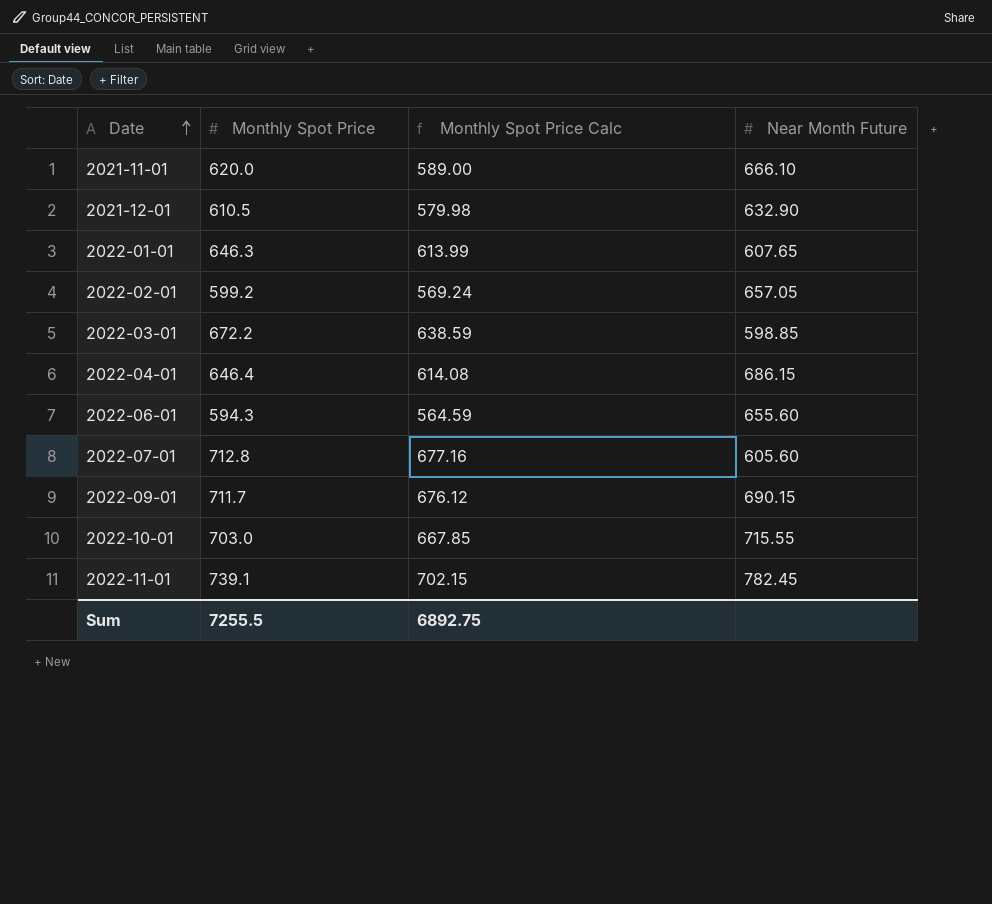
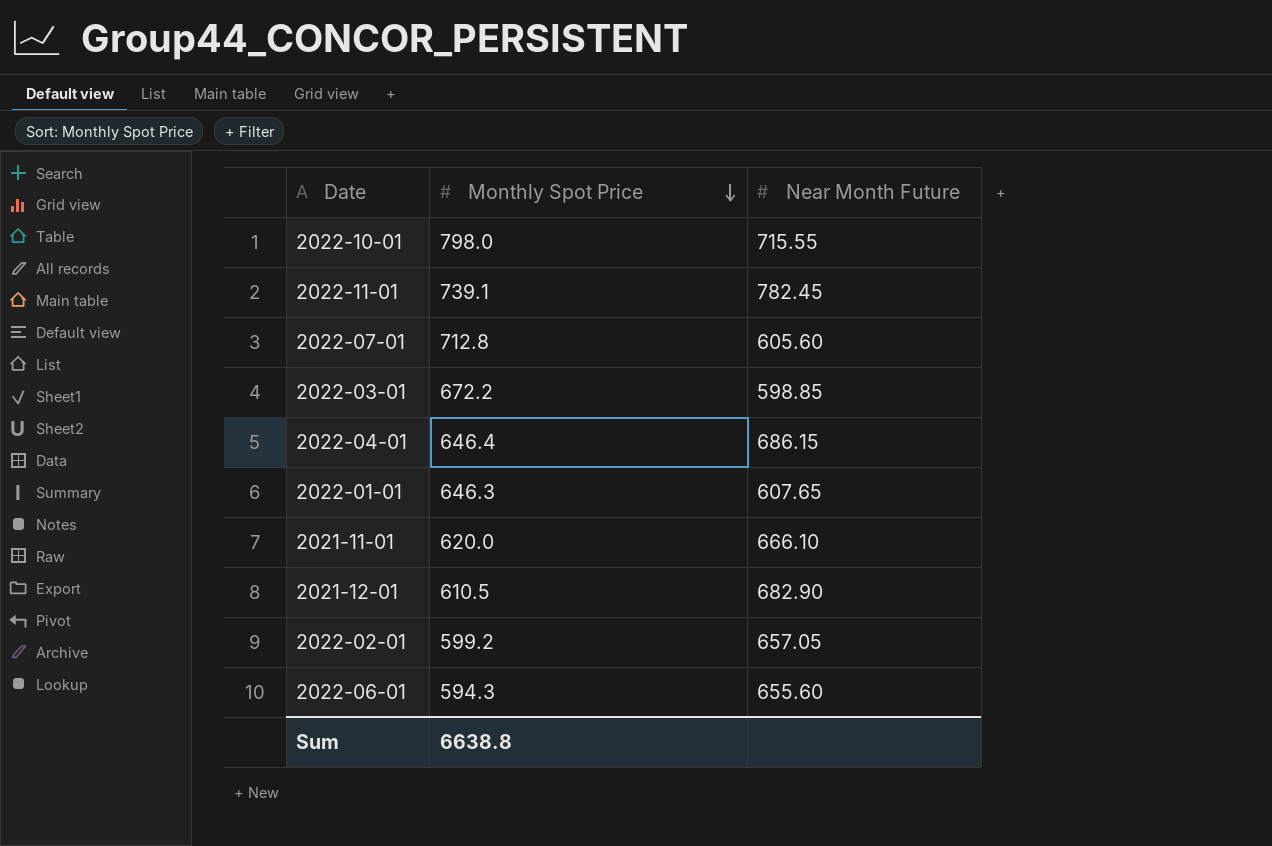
row order: Date ascending -> Monthly Spot Price descending
column Monthly Spot Price Calc | formula: [Monthly Spot Price] * 0.95 -> none
row 2022-09-01: 711.7 | 676.12 | 690.15 -> none
2022-10-01 | Monthly Spot Price: 703.0 -> 798.0
2021-12-01 | Near Month Future: 632.90 -> 682.90
Sum | Monthly Spot Price: 7255.5 -> 6638.8

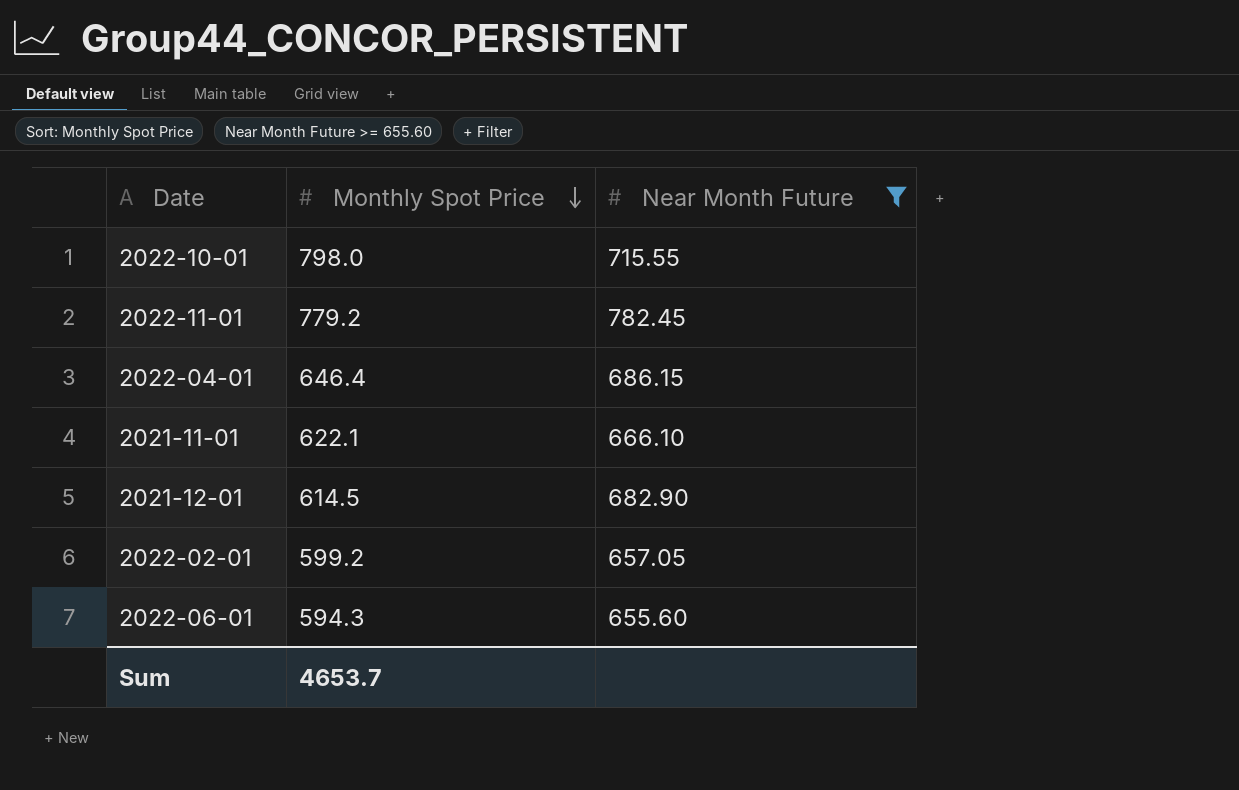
filter: none -> Near Month Future >= 655.60
2022-11-01 | Monthly Spot Price: 739.1 -> 779.2
2021-11-01 | Monthly Spot Price: 620.0 -> 622.1
2021-12-01 | Monthly Spot Price: 610.5 -> 614.5
Sum | Monthly Spot Price: 6638.8 -> 4653.7

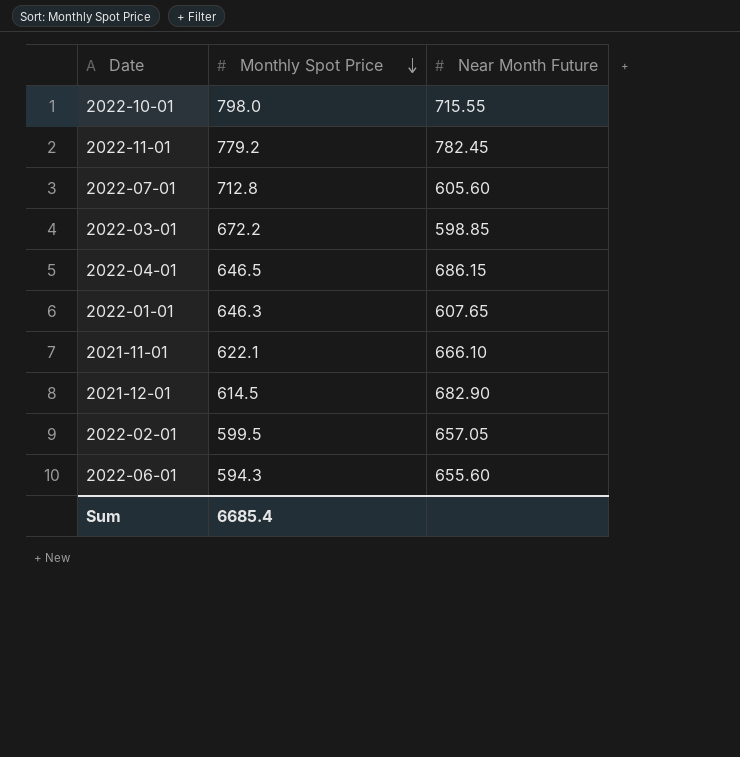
filter: Near Month Future >= 655.60 -> none
2022-04-01 | Monthly Spot Price: 646.4 -> 646.5
2022-02-01 | Monthly Spot Price: 599.2 -> 599.5
Sum | Monthly Spot Price: 4653.7 -> 6685.4

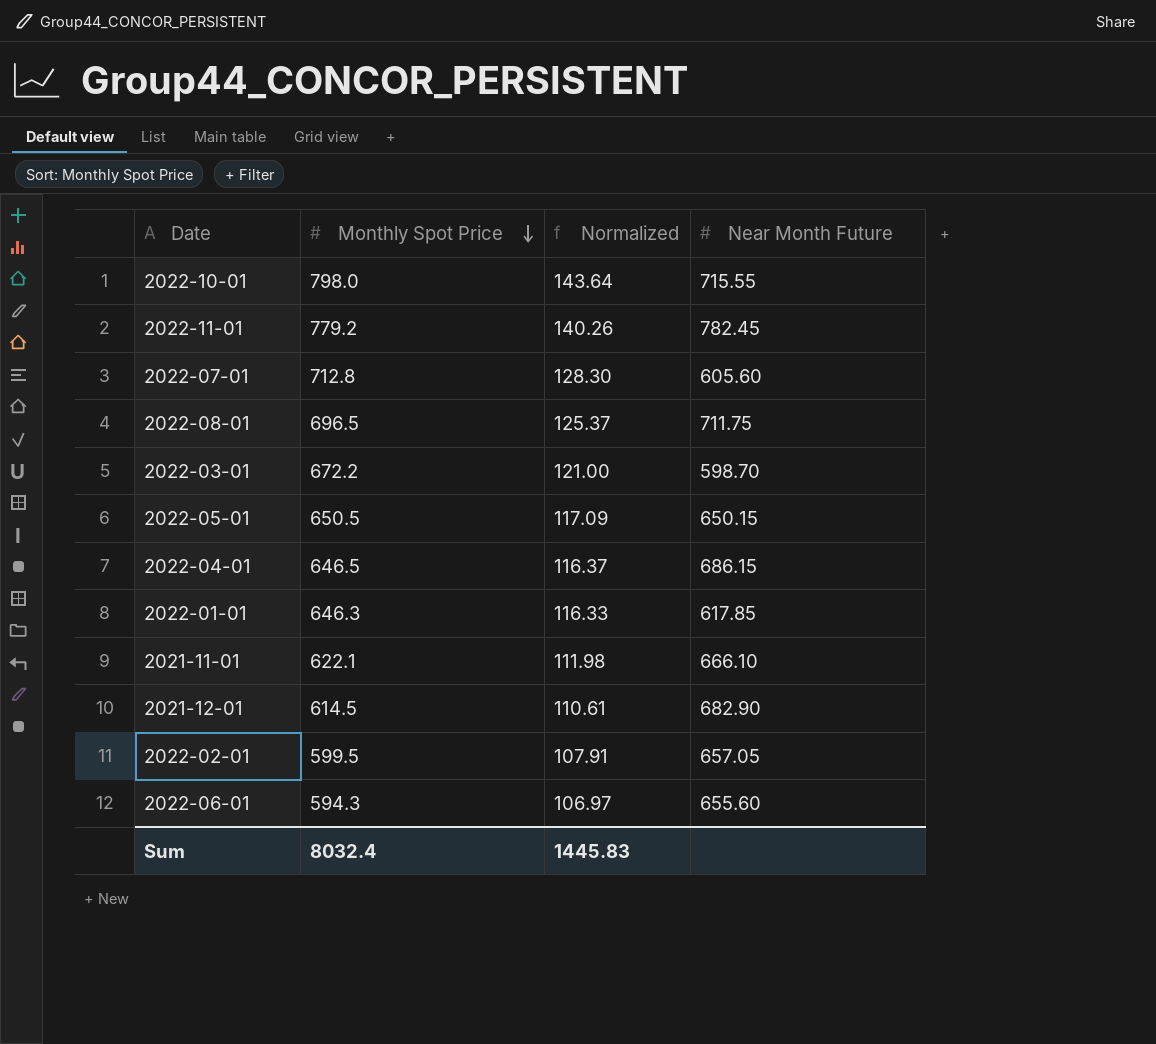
column Normalized | formula: none -> [Monthly Spot Price] * 0.18
row 2022-08-01: none -> 696.5 | 125.37 | 711.75
2022-03-01 | Near Month Future: 598.85 -> 598.70
row 2022-05-01: none -> 650.5 | 117.09 | 650.15
2022-01-01 | Near Month Future: 607.65 -> 617.85
Sum | Monthly Spot Price: 6685.4 -> 8032.4

